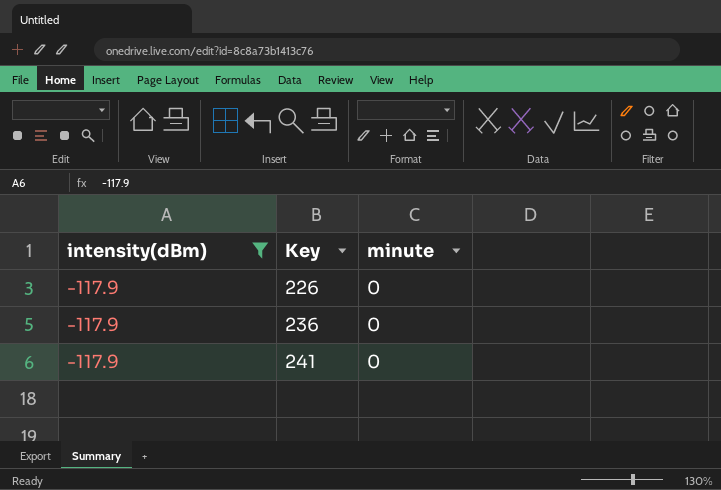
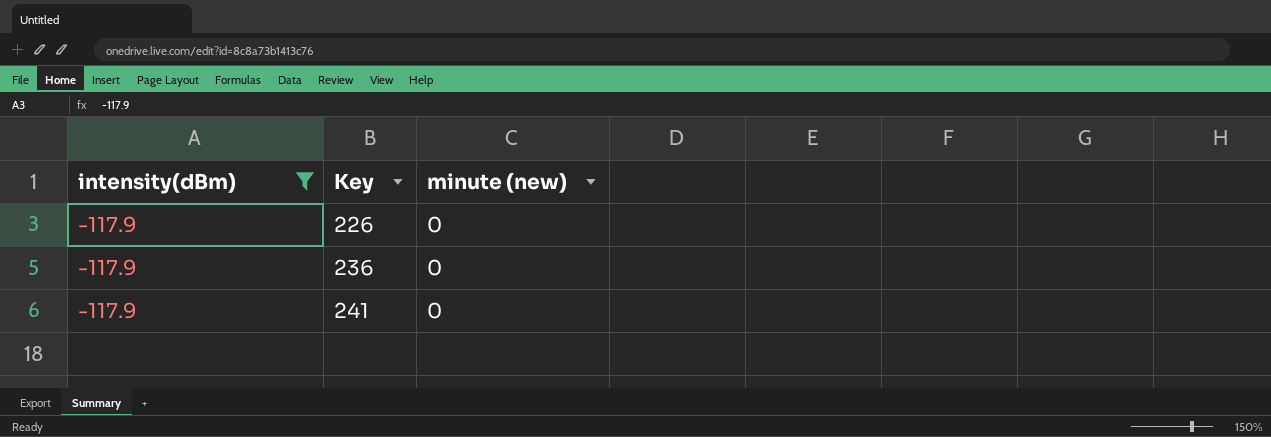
column name: minute -> minute (new)

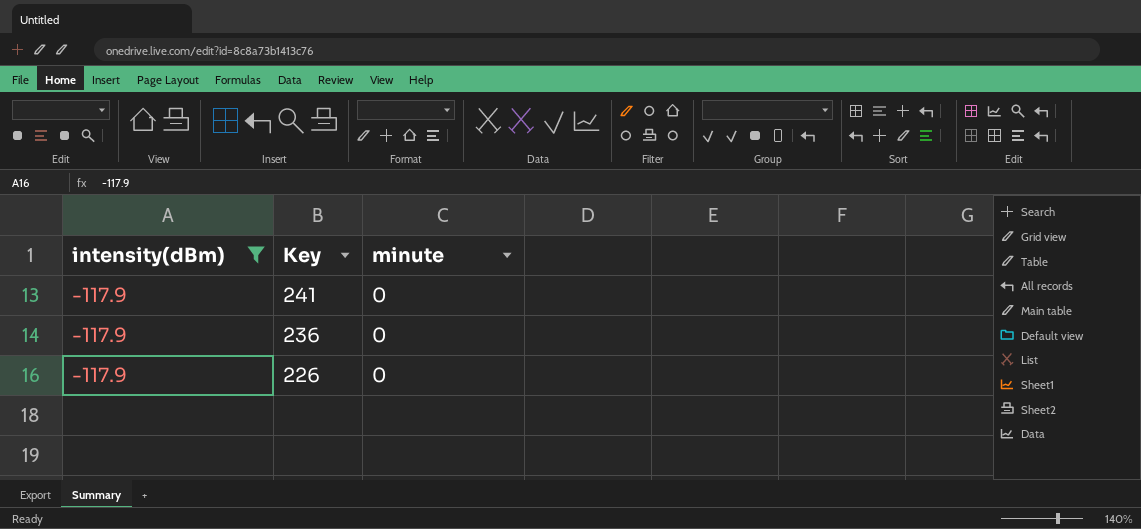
row order: Key ascending -> Key descending
column name: minute (new) -> minute

